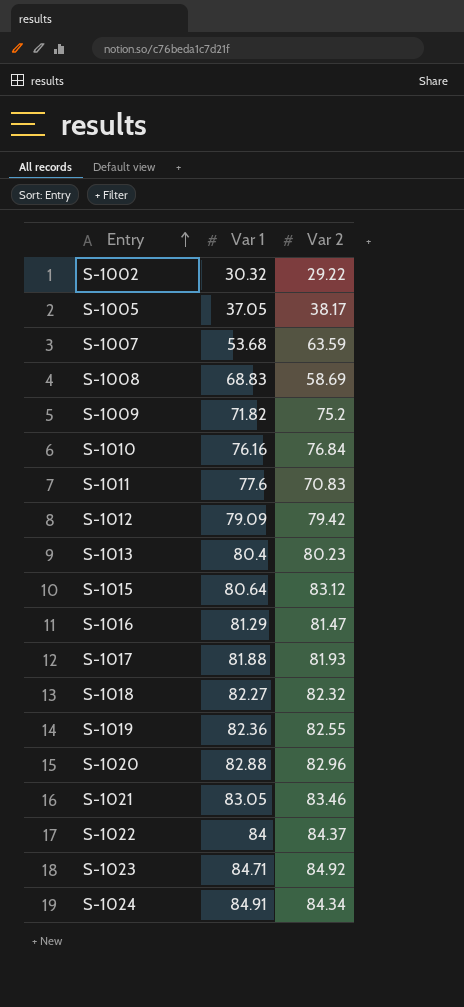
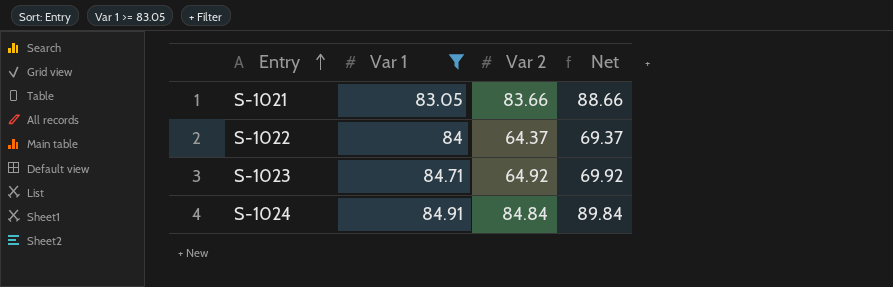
filter: none -> Var 1 >= 83.05
column Net | formula: none -> [Var 2] + 5
S-1021 | Var 2: 83.46 -> 83.66
S-1022 | Var 2: 84.37 -> 64.37
S-1023 | Var 2: 84.92 -> 64.92
S-1024 | Var 2: 84.34 -> 84.84

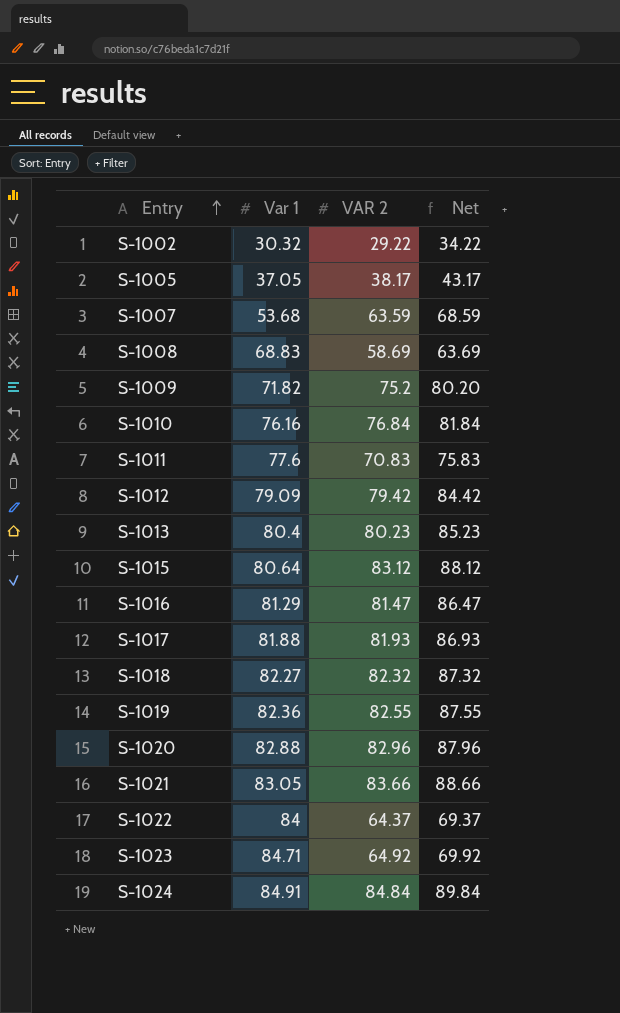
filter: Var 1 >= 83.05 -> none
column name: Var 2 -> VAR 2

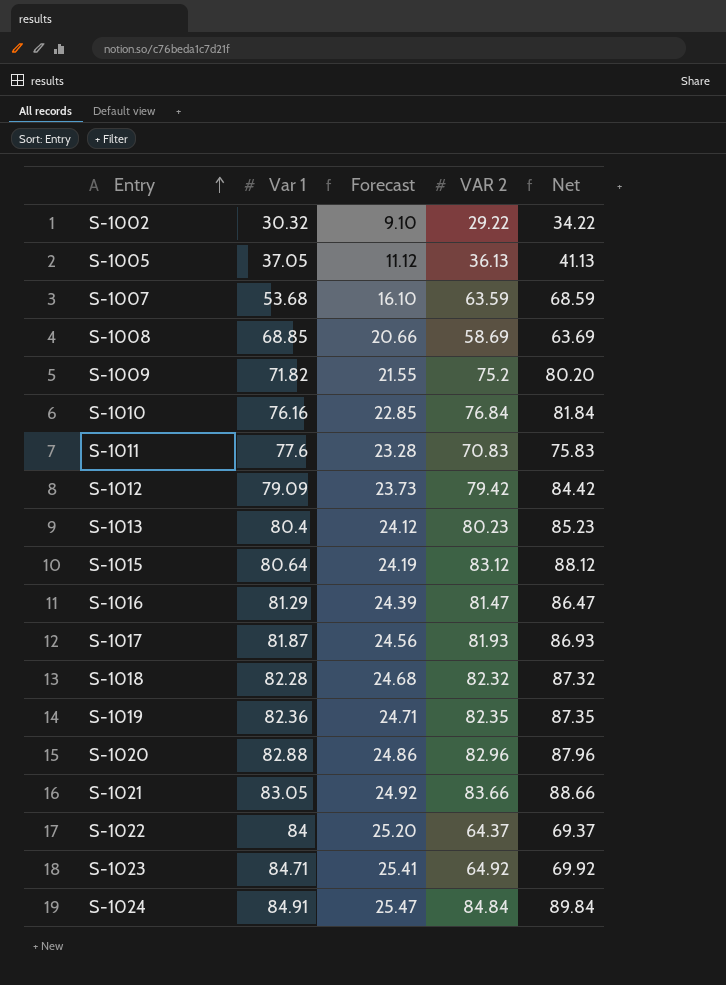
column Forecast | formula: none -> [Var 1] * 0.3
S-1005 | VAR 2: 38.17 -> 36.13
S-1005 | Net: 43.17 -> 41.13
S-1008 | Var 1: 68.83 -> 68.85
S-1017 | Var 1: 81.88 -> 81.87
S-1018 | Var 1: 82.27 -> 82.28
S-1019 | VAR 2: 82.55 -> 82.35
S-1019 | Net: 87.55 -> 87.35

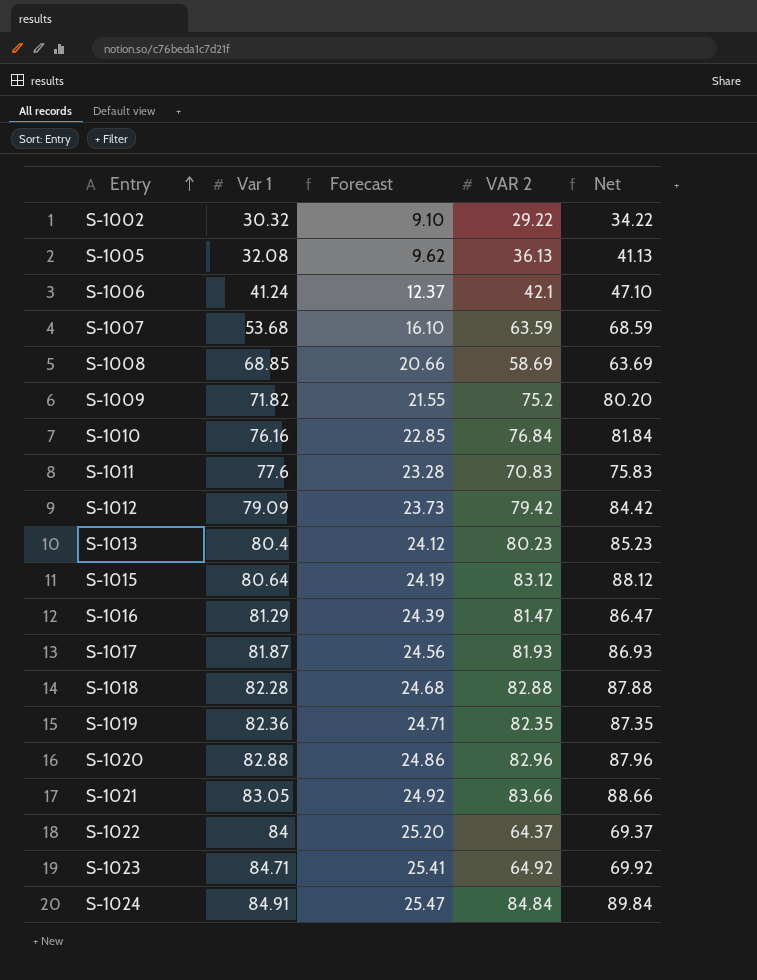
S-1005 | Var 1: 37.05 -> 32.08
S-1005 | Forecast: 11.12 -> 9.62
row S-1006: none -> 41.24 | 12.37 | 42.1 | 47.10
S-1018 | VAR 2: 82.32 -> 82.88
S-1018 | Net: 87.32 -> 87.88

